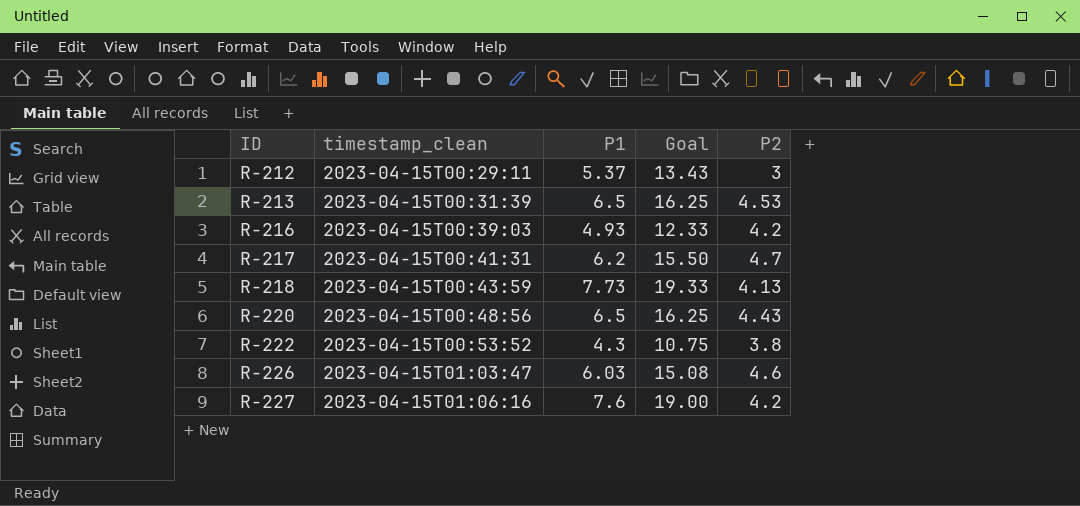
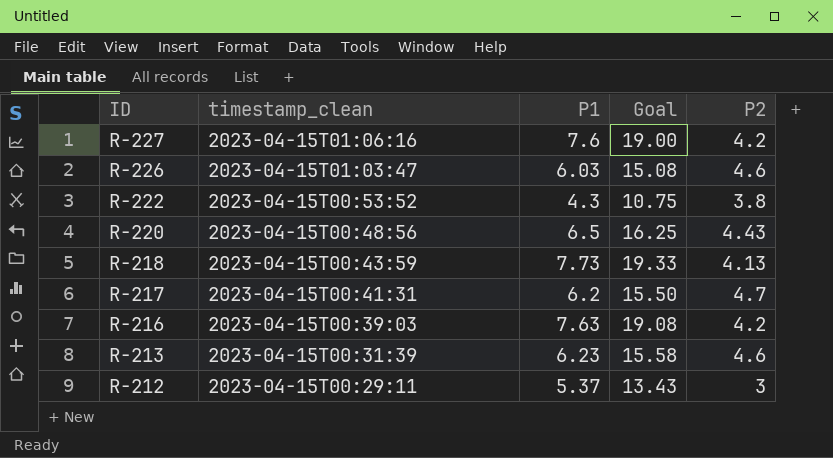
row order: ID ascending -> ID descending
R-216 | P1: 4.93 -> 7.63
R-216 | Goal: 12.33 -> 19.08
R-213 | P1: 6.5 -> 6.23
R-213 | Goal: 16.25 -> 15.58
R-213 | P2: 4.53 -> 4.6

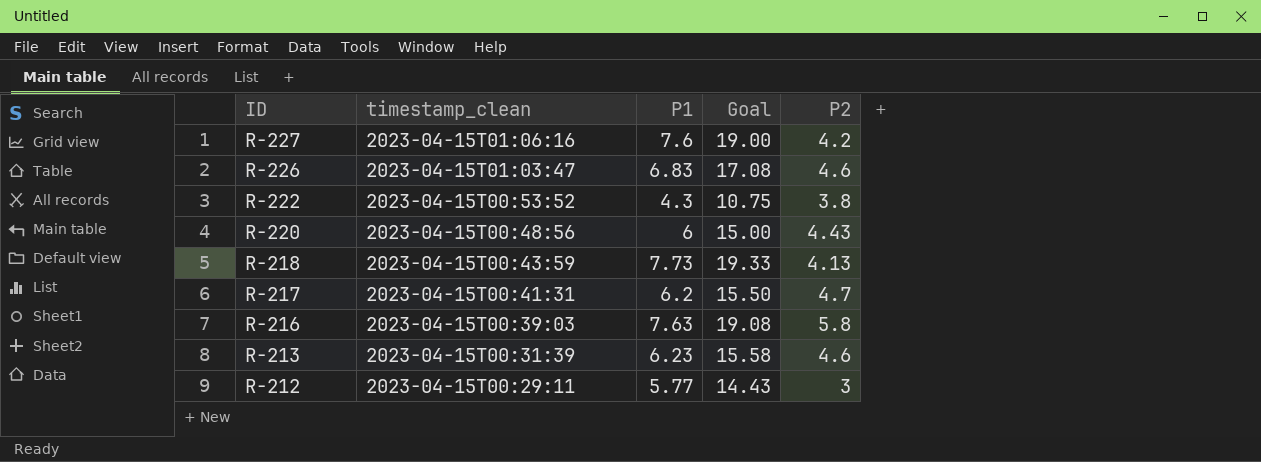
R-226 | P1: 6.03 -> 6.83
R-226 | Goal: 15.08 -> 17.08
R-220 | P1: 6.5 -> 6
R-220 | Goal: 16.25 -> 15.00
R-216 | P2: 4.2 -> 5.8
R-212 | P1: 5.37 -> 5.77
R-212 | Goal: 13.43 -> 14.43

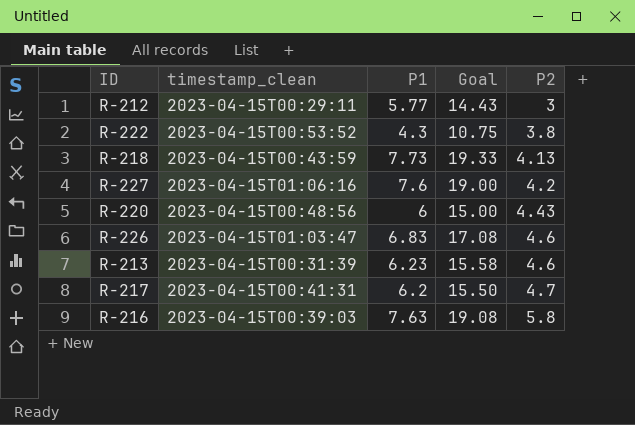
row order: ID descending -> P2 ascending

